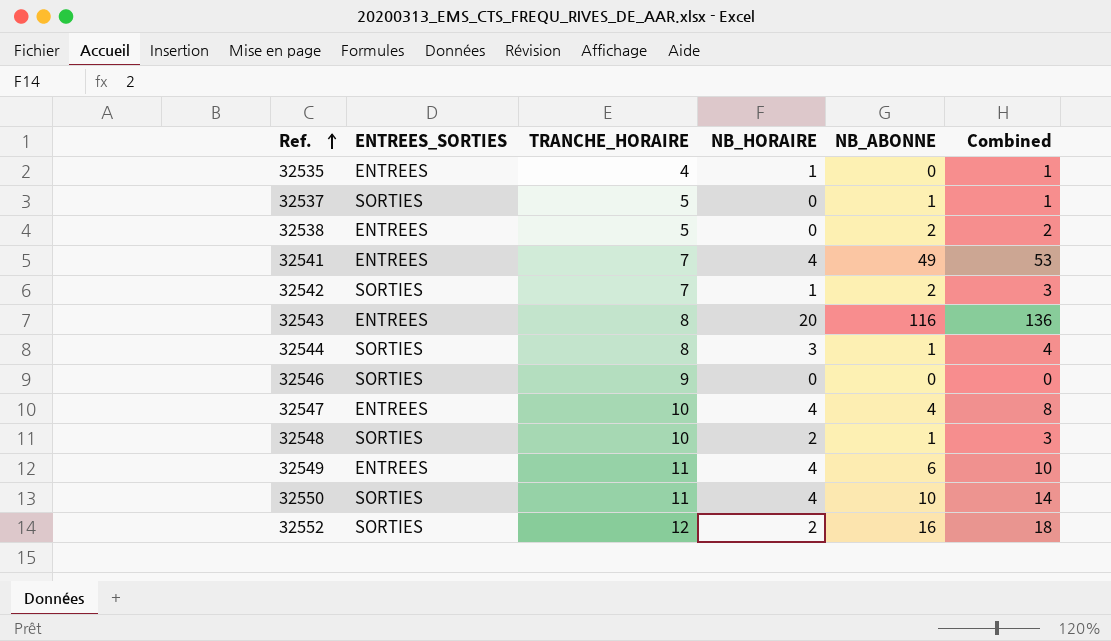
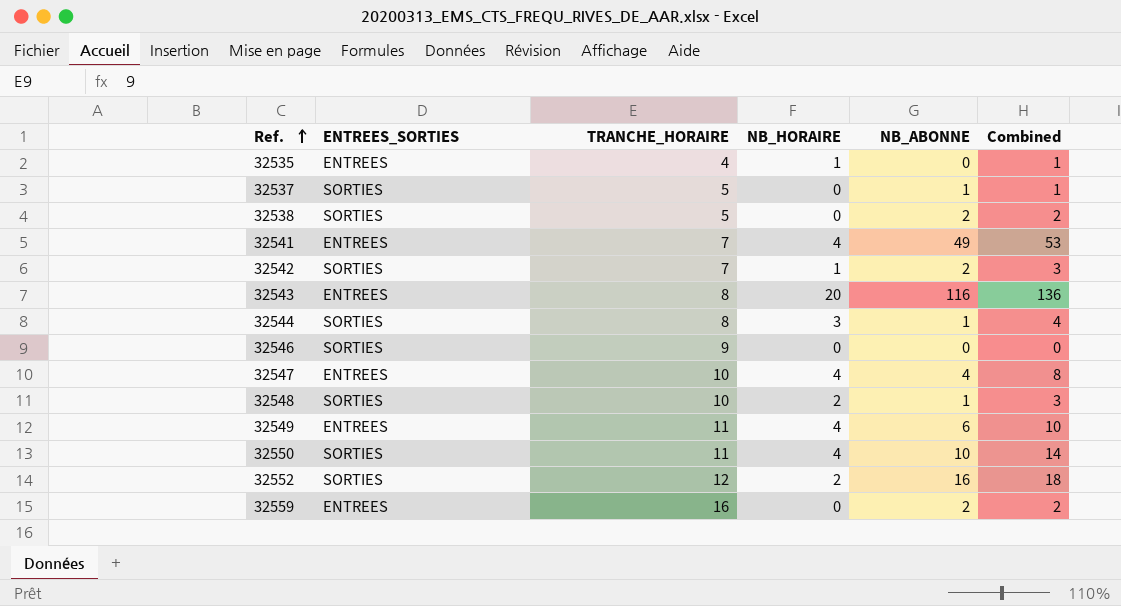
32538 | ENTREES_SORTIES: ENTREES -> SORTIES
row 32559: none -> ENTREES | 16 | 0 | 2 | 2

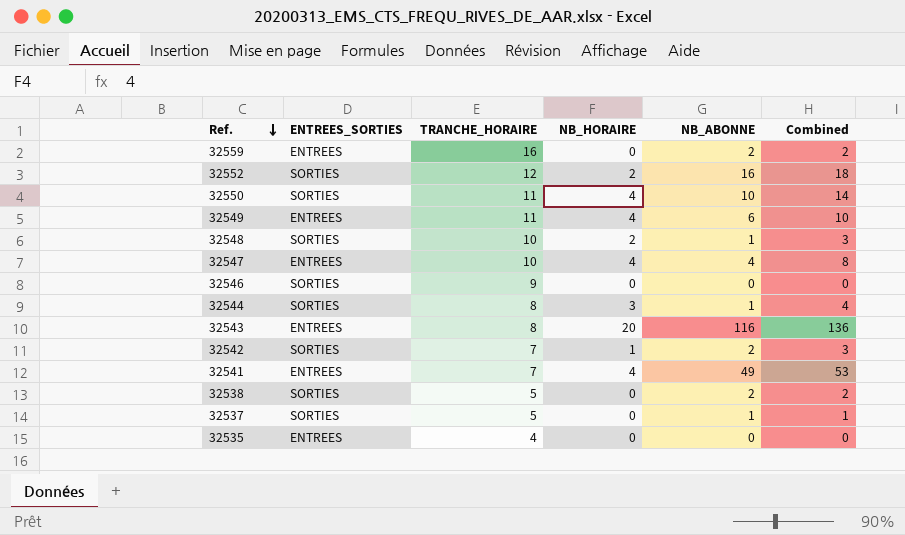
row order: Ref. ascending -> Ref. descending
32535 | NB_HORAIRE: 1 -> 0
32535 | Combined: 1 -> 0

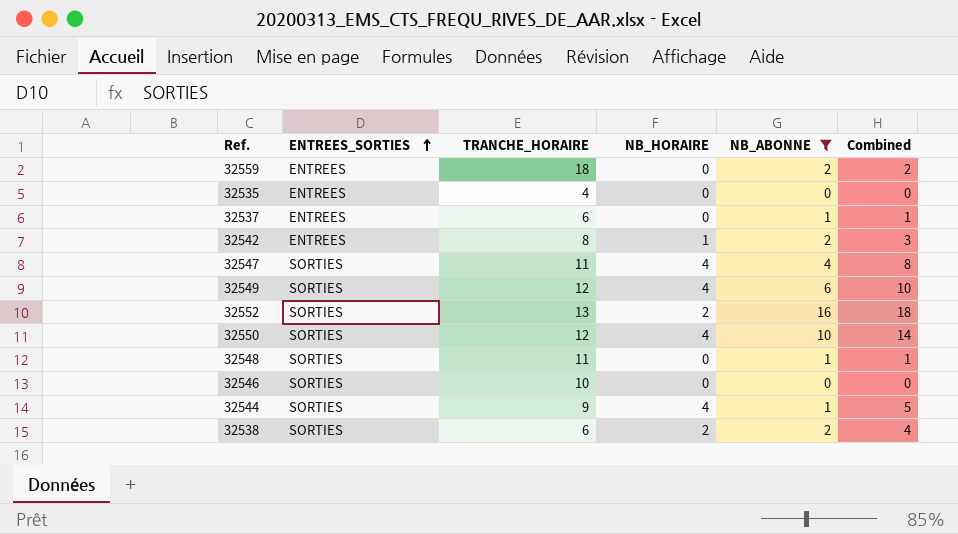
filter: none -> NB_ABONNE <= 16
row order: Ref. descending -> ENTREES_SORTIES ascending
32559 | TRANCHE_HORAIRE: 16 -> 18
32537 | ENTREES_SORTIES: SORTIES -> ENTREES
32537 | TRANCHE_HORAIRE: 5 -> 6
32542 | ENTREES_SORTIES: SORTIES -> ENTREES
32542 | TRANCHE_HORAIRE: 7 -> 8
32547 | ENTREES_SORTIES: ENTREES -> SORTIES
32547 | TRANCHE_HORAIRE: 10 -> 11
32549 | ENTREES_SORTIES: ENTREES -> SORTIES
32549 | TRANCHE_HORAIRE: 11 -> 12
32552 | TRANCHE_HORAIRE: 12 -> 13
32550 | TRANCHE_HORAIRE: 11 -> 12
32548 | TRANCHE_HORAIRE: 10 -> 11
32548 | NB_HORAIRE: 2 -> 0
32548 | Combined: 3 -> 1
32546 | TRANCHE_HORAIRE: 9 -> 10
32544 | TRANCHE_HORAIRE: 8 -> 9
32544 | NB_HORAIRE: 3 -> 4
32544 | Combined: 4 -> 5
32538 | TRANCHE_HORAIRE: 5 -> 6
32538 | NB_HORAIRE: 0 -> 2
32538 | Combined: 2 -> 4

